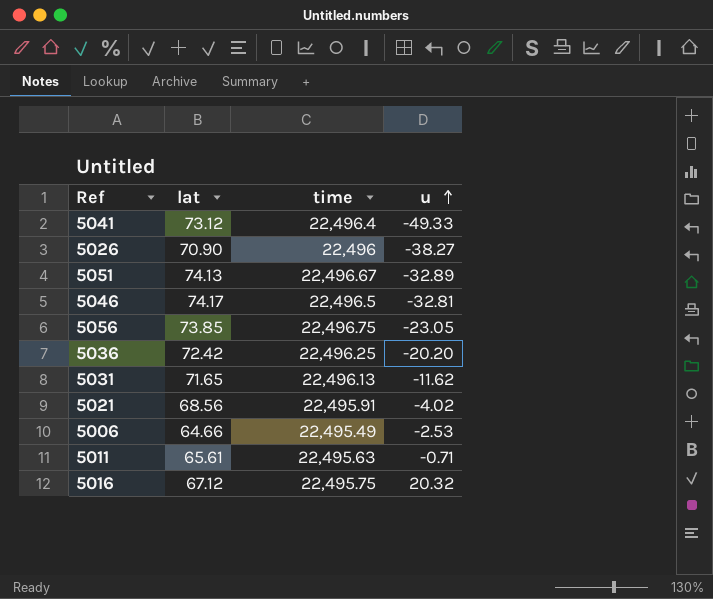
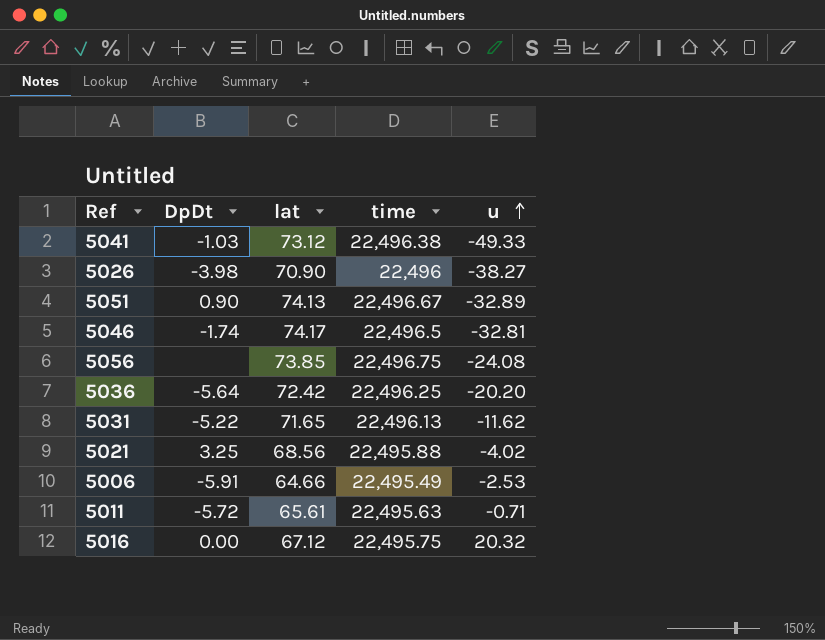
column DpDt | position: none -> 2
5041 | time: 22,496.4 -> 22,496.38
5056 | u: -23.05 -> -24.08
5021 | time: 22,495.91 -> 22,495.88

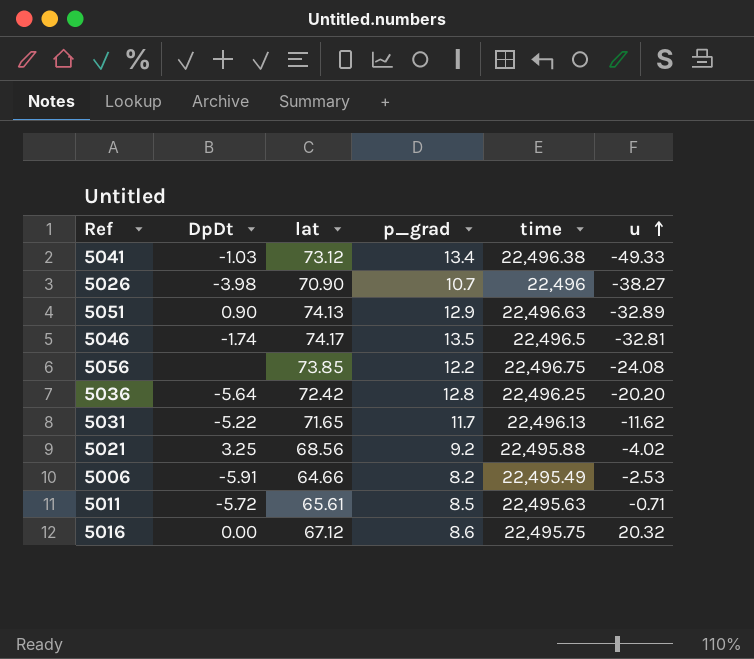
column p_grad | position: none -> 4
5051 | time: 22,496.67 -> 22,496.63

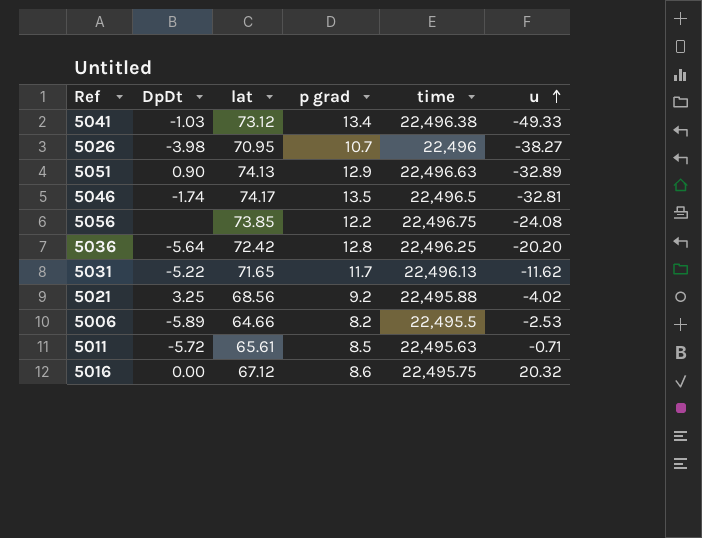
column name: p_grad -> p grad
5026 | lat: 70.90 -> 70.95
5006 | DpDt: -5.91 -> -5.89
5006 | time: 22,495.49 -> 22,495.5

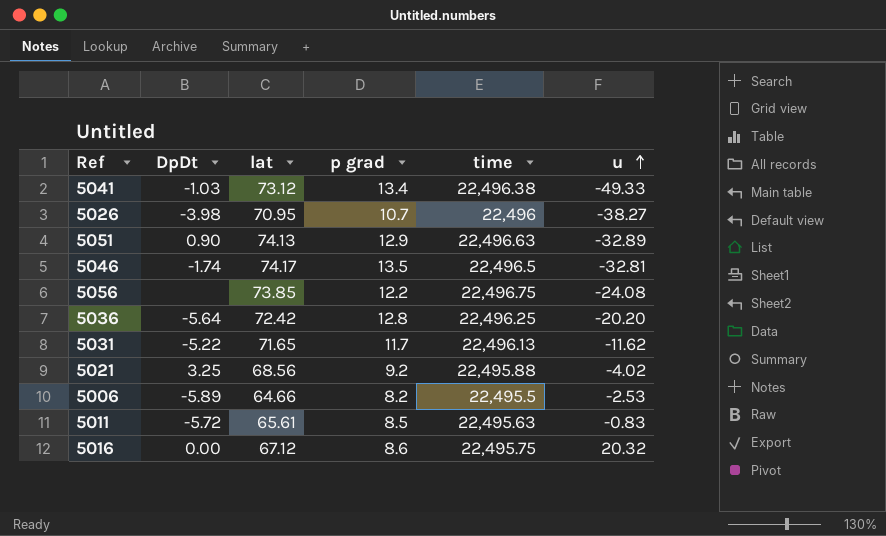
5011 | u: -0.71 -> -0.83

